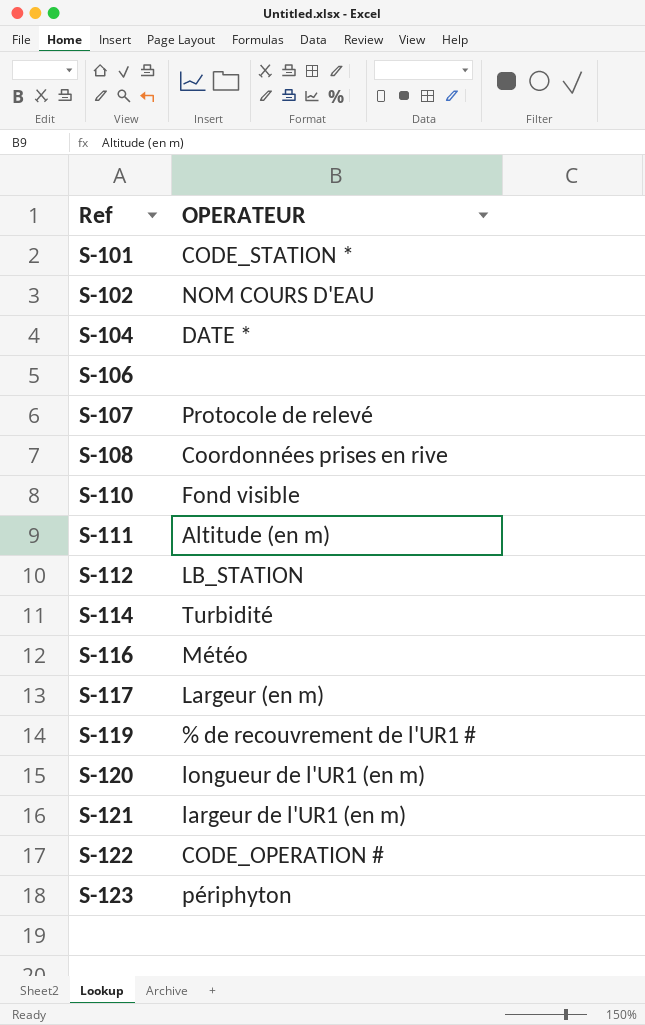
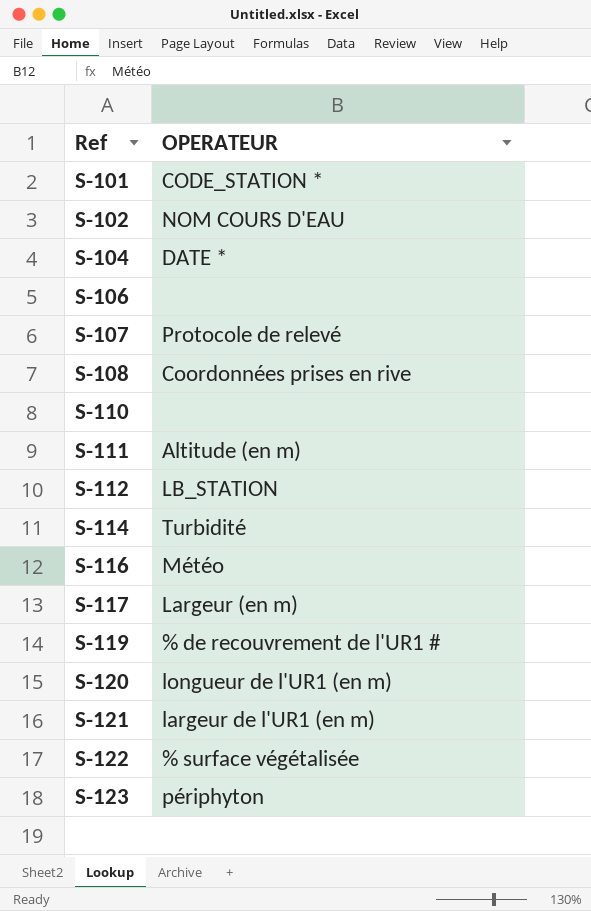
S-110 | OPERATEUR: Fond visible -> none
S-122 | OPERATEUR: CODE_OPERATION # -> % surface végétalisée

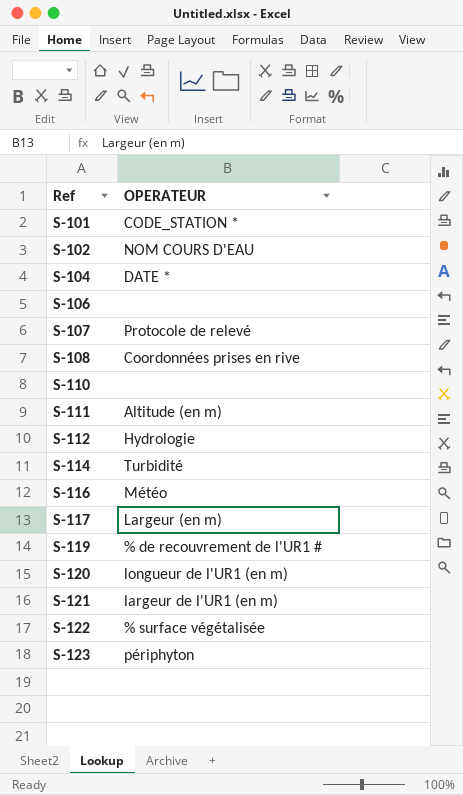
S-112 | OPERATEUR: LB_STATION -> Hydrologie

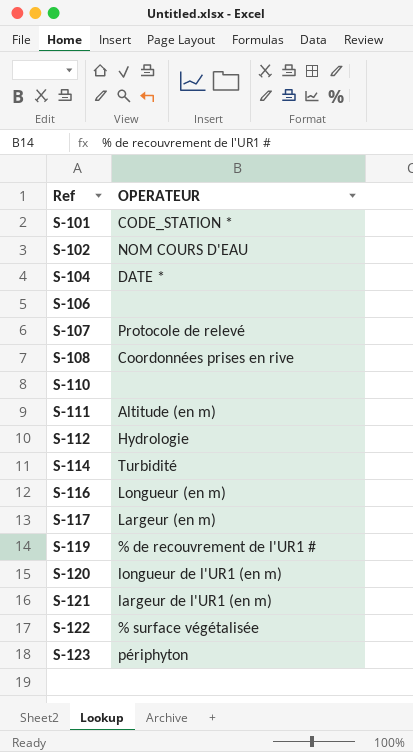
S-116 | OPERATEUR: Météo -> Longueur (en m)

